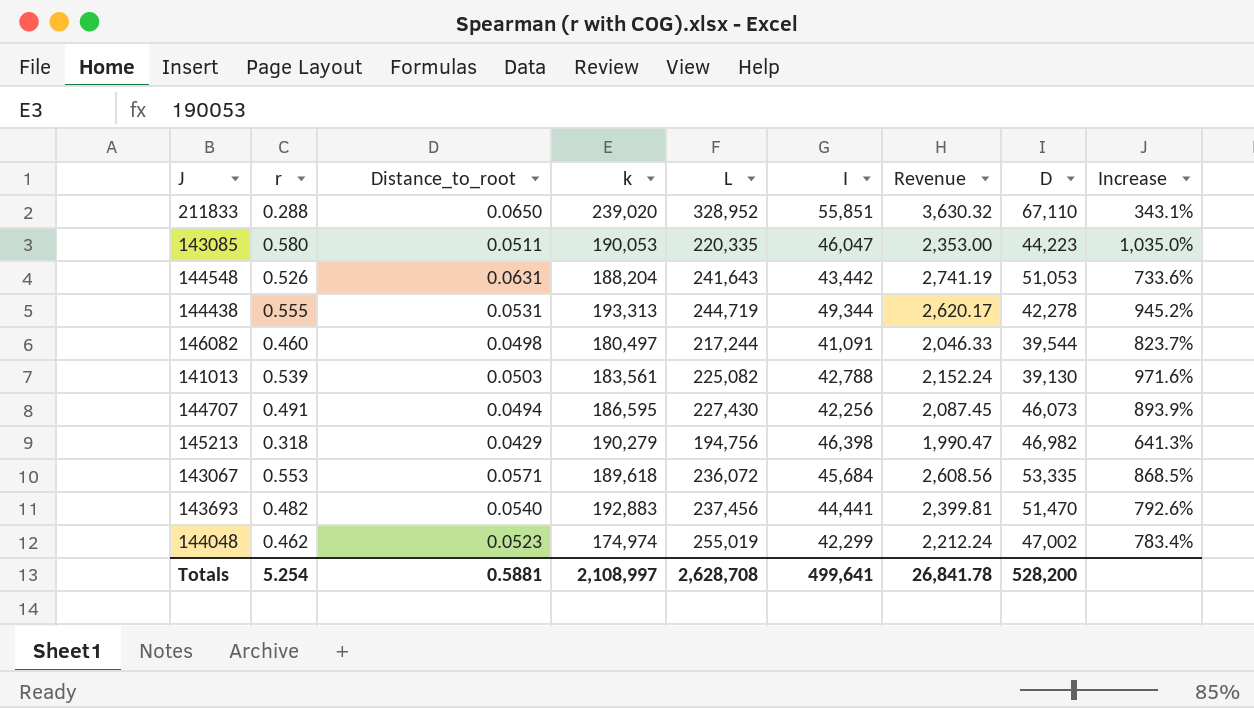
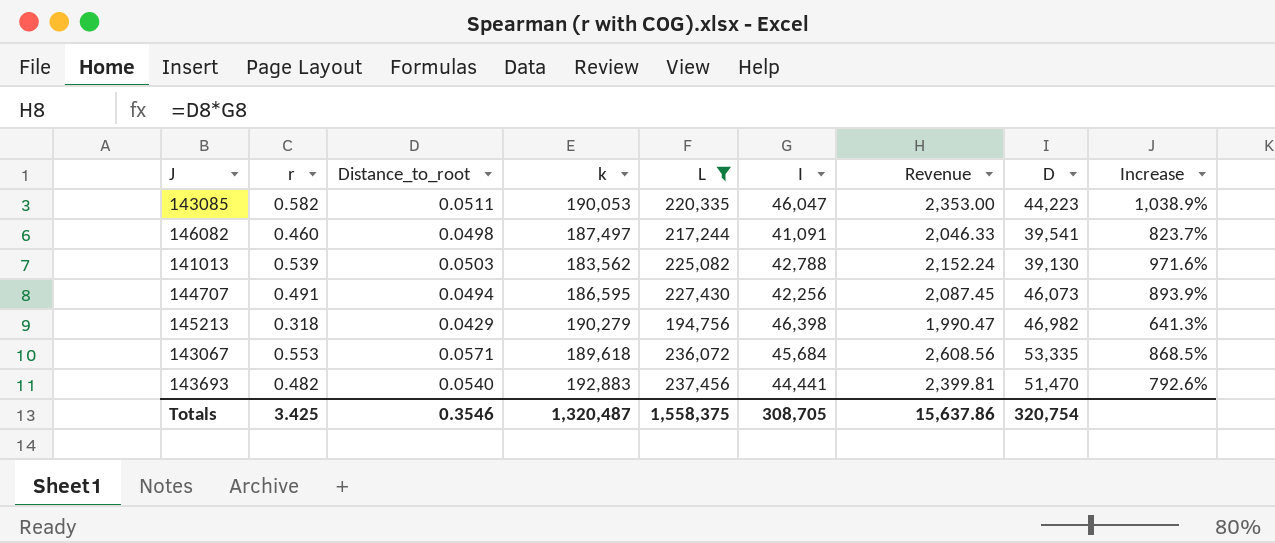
filter: none -> L <= 237,456
143085 | r: 0.580 -> 0.582
143085 | Increase: 1,035.0% -> 1,038.9%
146082 | k: 180,497 -> 187,497
146082 | D: 39,544 -> 39,541
141013 | k: 183,561 -> 183,562
Totals | r: 5.254 -> 3.425
Totals | Distance_to_root: 0.5881 -> 0.3546
Totals | k: 2,108,997 -> 1,320,487
Totals | L: 2,628,708 -> 1,558,375
Totals | I: 499,641 -> 308,705
Totals | Revenue: 26,841.78 -> 15,637.86
Totals | D: 528,200 -> 320,754

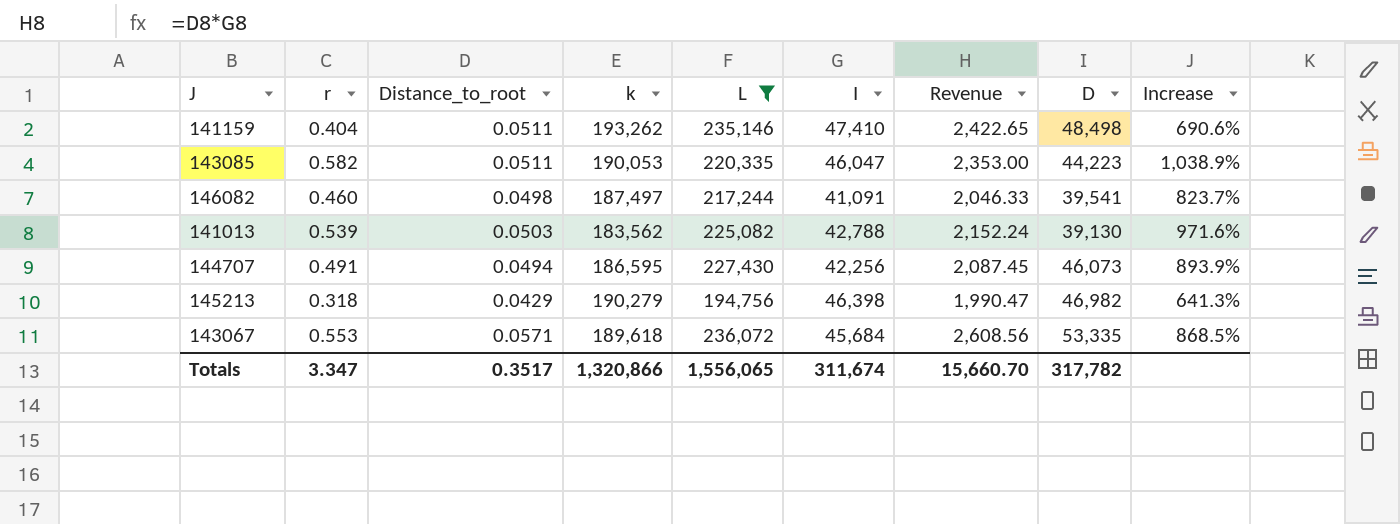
row 143693: 0.482 | 0.0540 | 192,883 | 237,456 | 44,441 | 2,399.81 | 51,470 | 792.6% -> none
row 141159: none -> 0.404 | 0.0511 | 193,262 | 235,146 | 47,410 | 2,422.65 | 48,498 | 690.6%
Totals | r: 3.425 -> 3.347
Totals | Distance_to_root: 0.3546 -> 0.3517
Totals | k: 1,320,487 -> 1,320,866
Totals | L: 1,558,375 -> 1,556,065
Totals | I: 308,705 -> 311,674
Totals | Revenue: 15,637.86 -> 15,660.70
Totals | D: 320,754 -> 317,782

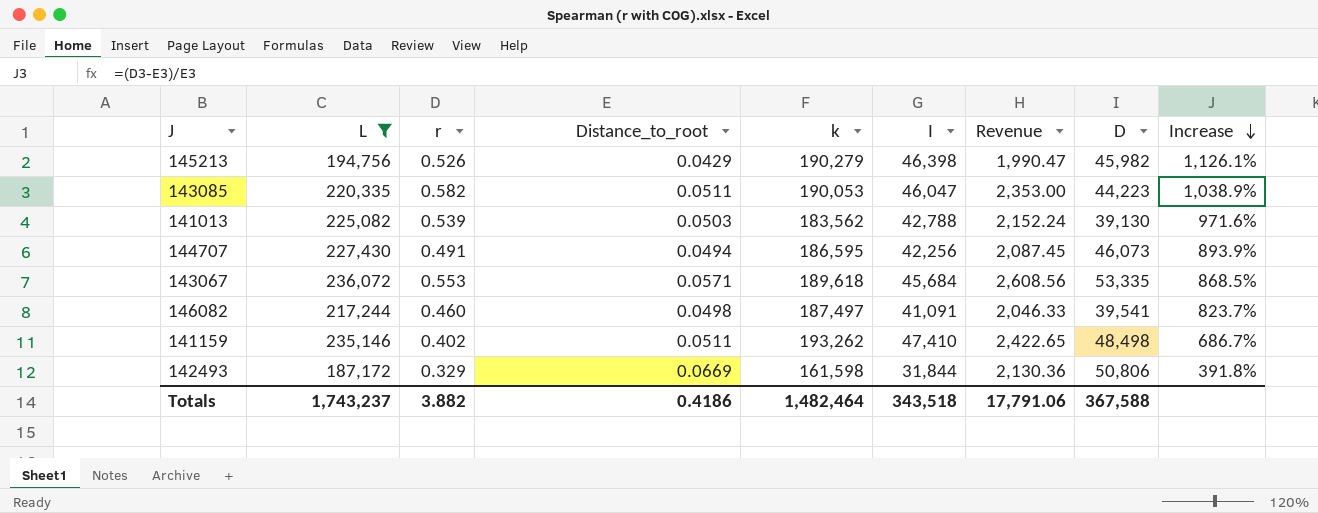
row order: none -> Increase descending
column L | position: 5 -> 2
145213 | r: 0.318 -> 0.526
145213 | D: 46,982 -> 45,982
145213 | Increase: 641.3% -> 1,126.1%
141159 | r: 0.404 -> 0.402
141159 | Increase: 690.6% -> 686.7%
row 142493: none -> 187,172 | 0.329 | 0.0669 | 161,598 | 31,844 | 2,130.36 | 50,806 | 391.8%
Totals | L: 1,556,065 -> 1,743,237
Totals | r: 3.347 -> 3.882
Totals | Distance_to_root: 0.3517 -> 0.4186
Totals | k: 1,320,866 -> 1,482,464
Totals | I: 311,674 -> 343,518
Totals | Revenue: 15,660.70 -> 17,791.06
Totals | D: 317,782 -> 367,588

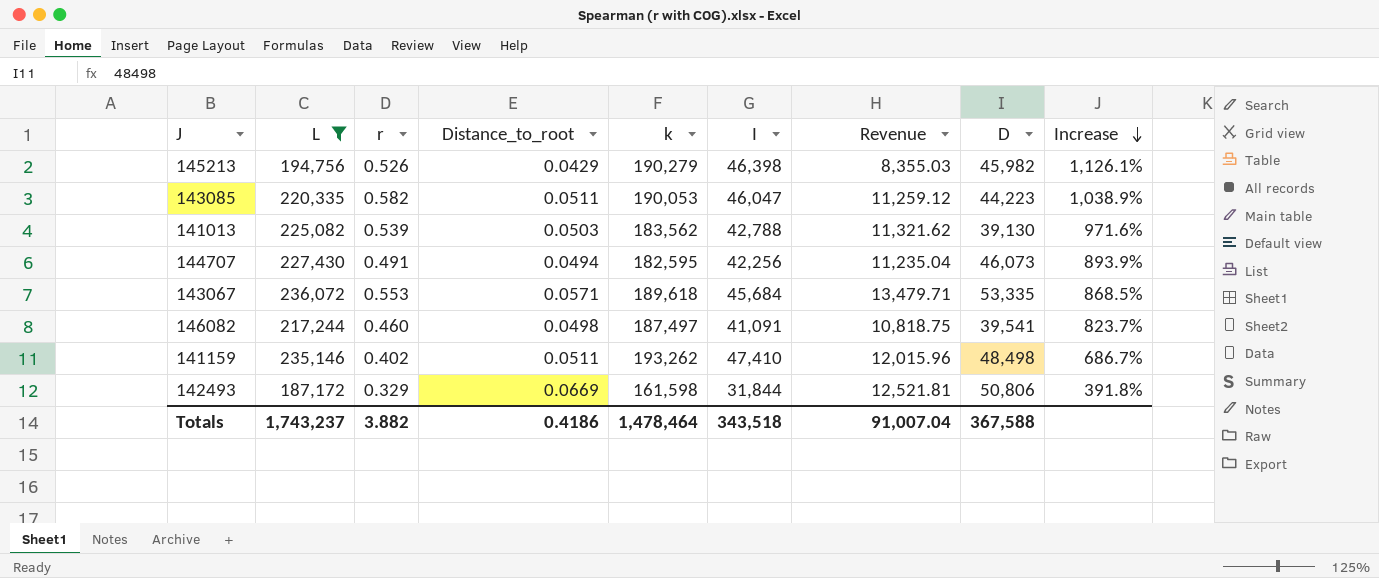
column Revenue | formula: [Distance_to_root] * [I] -> [L] * [Distance_to_root]
144707 | k: 186,595 -> 182,595
Totals | k: 1,482,464 -> 1,478,464
Totals | Revenue: 17,791.06 -> 91,007.04

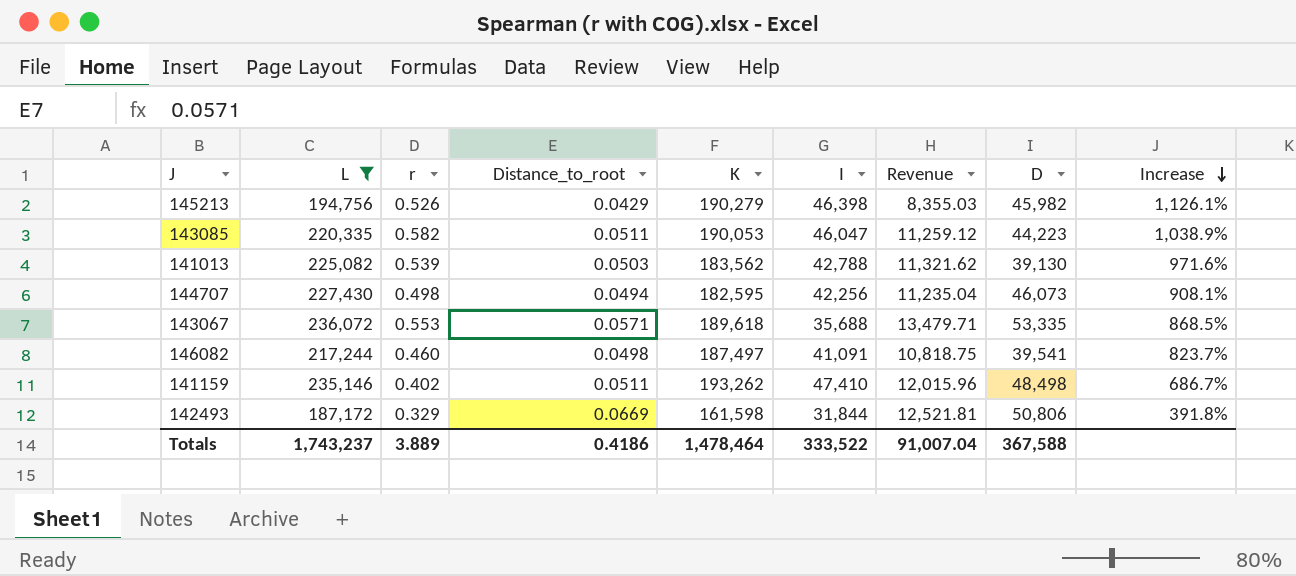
column name: k -> K
144707 | r: 0.491 -> 0.498
144707 | Increase: 893.9% -> 908.1%
143067 | I: 45,684 -> 35,688
Totals | r: 3.882 -> 3.889
Totals | I: 343,518 -> 333,522

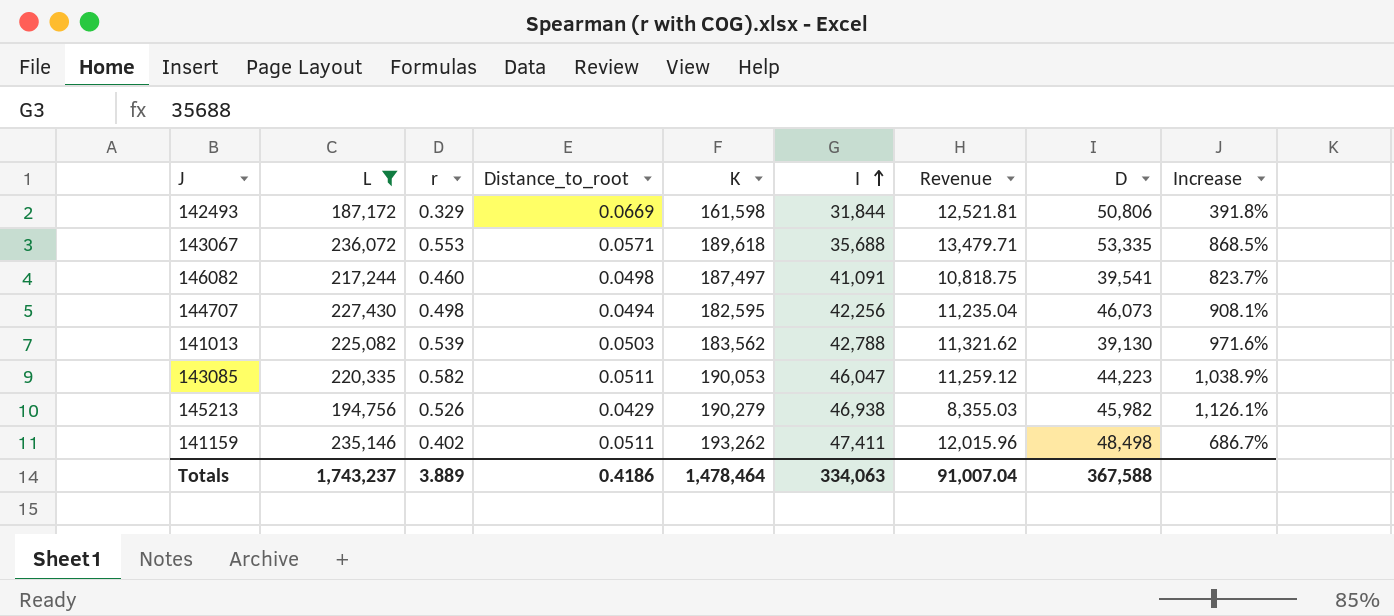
row order: Increase descending -> I ascending
145213 | I: 46,398 -> 46,938
141159 | I: 47,410 -> 47,411
Totals | I: 333,522 -> 334,063

